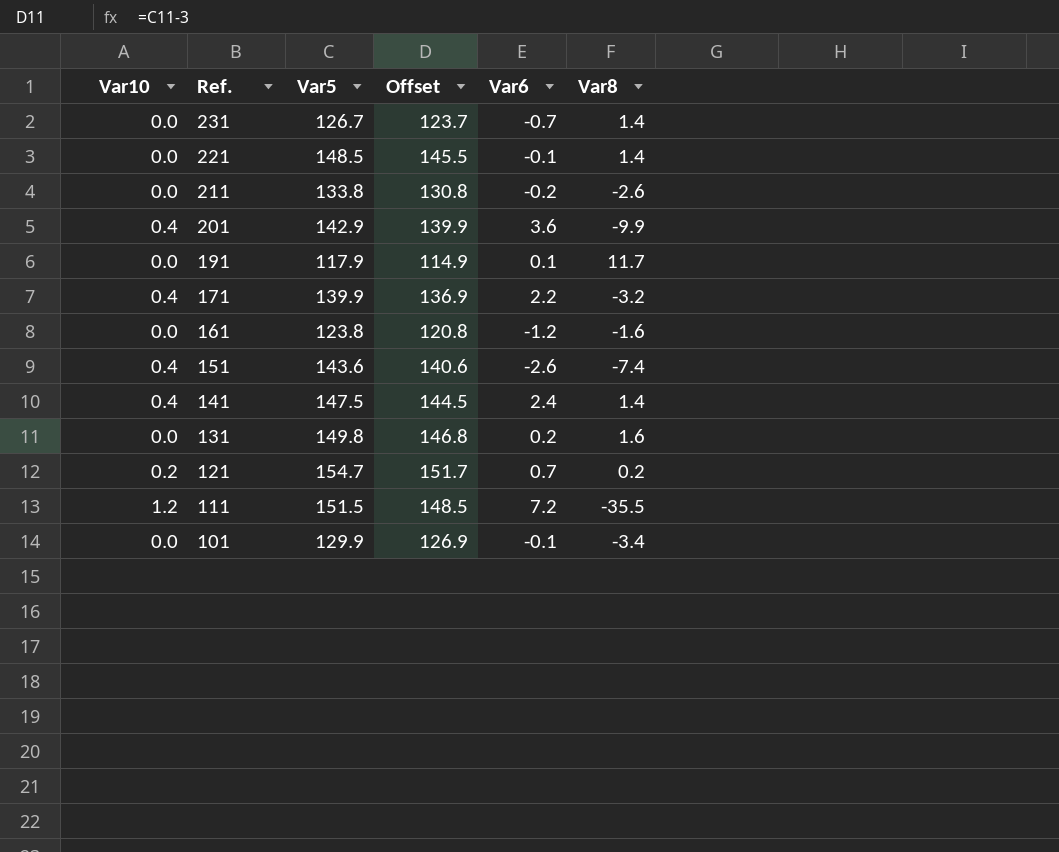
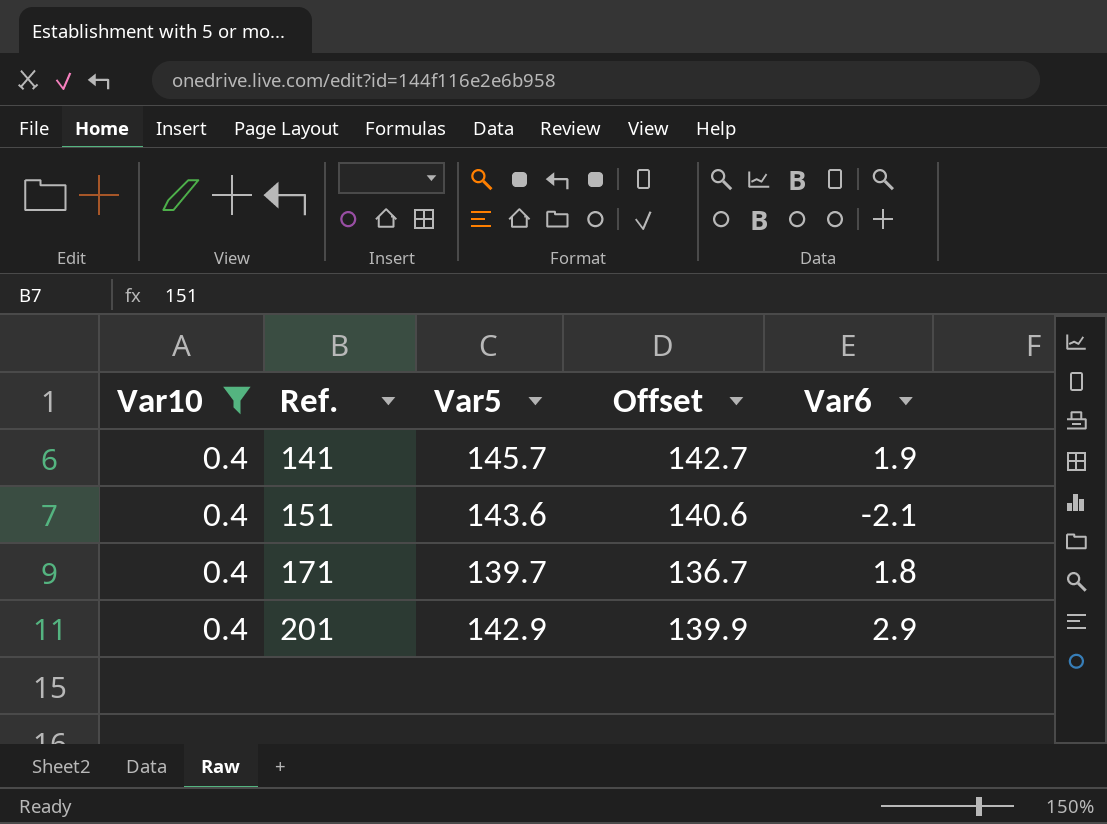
filter: none -> Var10 = 0.4
row order: Ref. descending -> Ref. ascending
column Var8 | position: 6 -> none
141 | Var5: 147.5 -> 145.7
141 | Offset: 144.5 -> 142.7
141 | Var6: 2.4 -> 1.9
151 | Var6: -2.6 -> -2.1
171 | Var5: 139.9 -> 139.7
171 | Offset: 136.9 -> 136.7
171 | Var6: 2.2 -> 1.8
201 | Var6: 3.6 -> 2.9

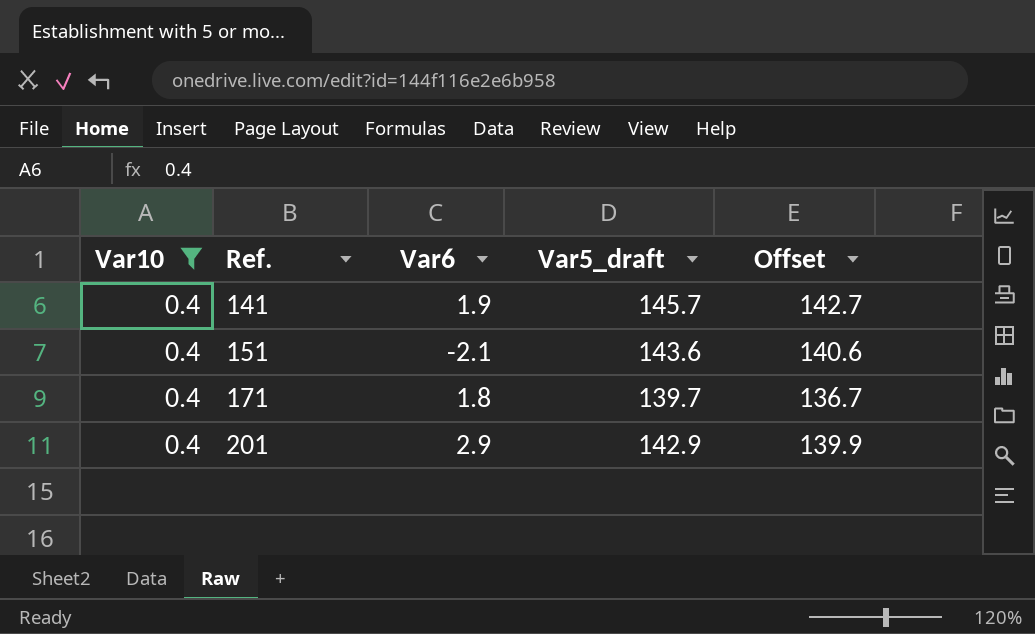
column Var6 | position: 5 -> 3
column name: Var5 -> Var5_draft

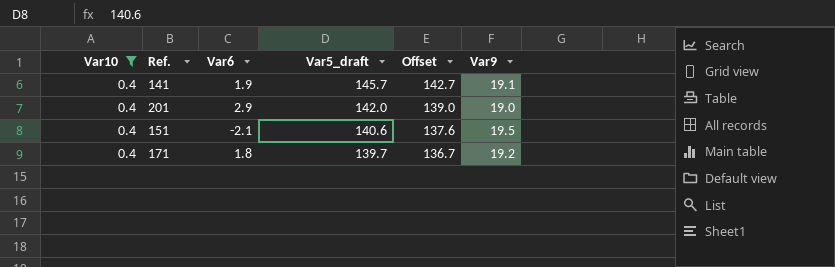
row order: Ref. ascending -> Var5_draft descending
column Var9 | position: none -> 6
201 | Var5_draft: 142.9 -> 142.0
201 | Offset: 139.9 -> 139.0
151 | Var5_draft: 143.6 -> 140.6
151 | Offset: 140.6 -> 137.6

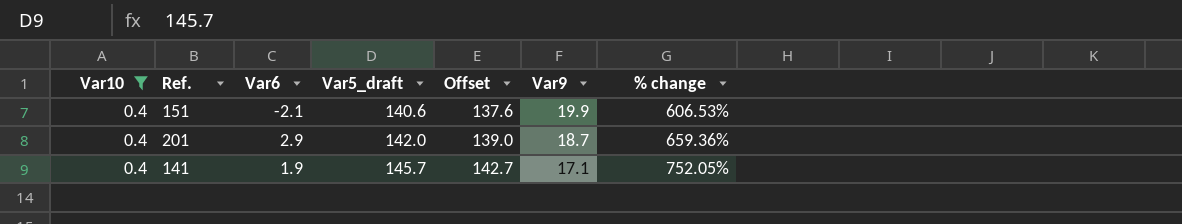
row order: Var5_draft descending -> Var5_draft ascending
column % change | formula: none -> ([Var5_draft] - [Var9]) / [Var9]
row 171: 0.4 | 1.8 | 139.7 | 136.7 | 19.2 -> none
151 | Var9: 19.5 -> 19.9
201 | Var9: 19.0 -> 18.7
141 | Var9: 19.1 -> 17.1

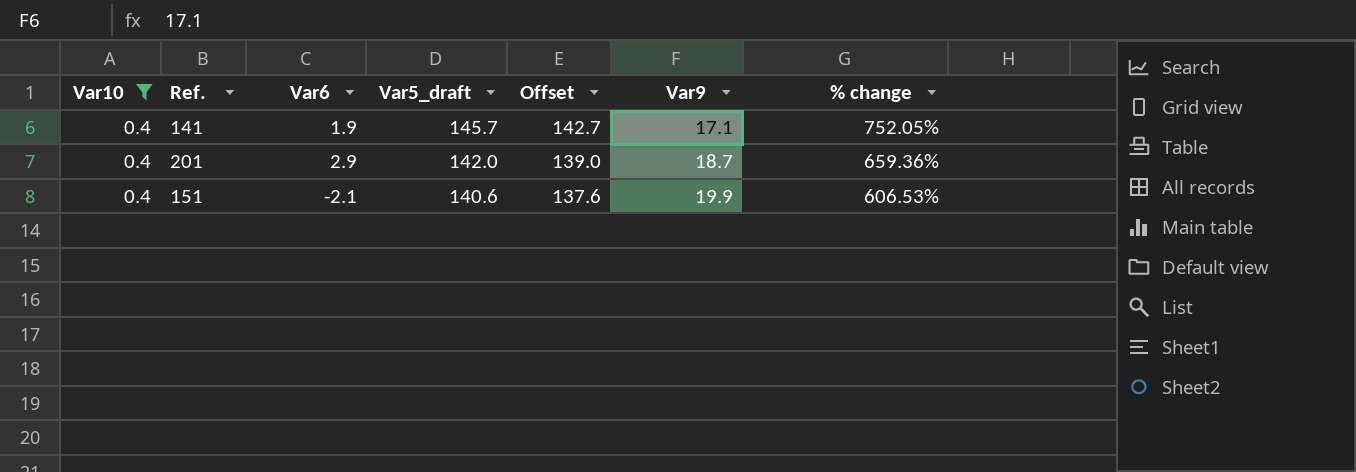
row order: Var5_draft ascending -> Var5_draft descending

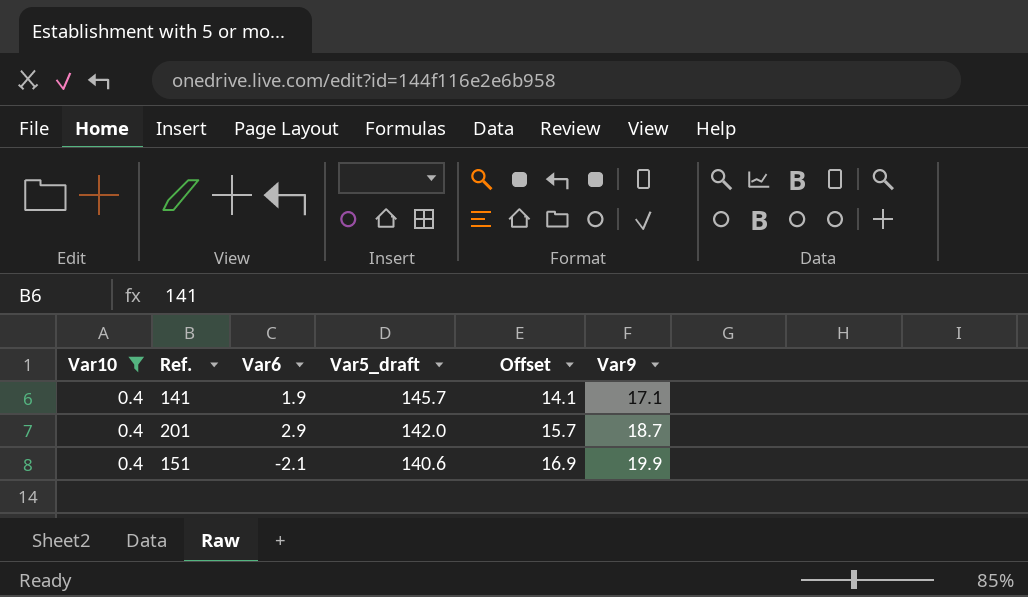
column % change | formula: ([Var5_draft] - [Var9]) / [Var9] -> none
column Offset | formula: [Var5_draft] - 3 -> [Var9] - 3

